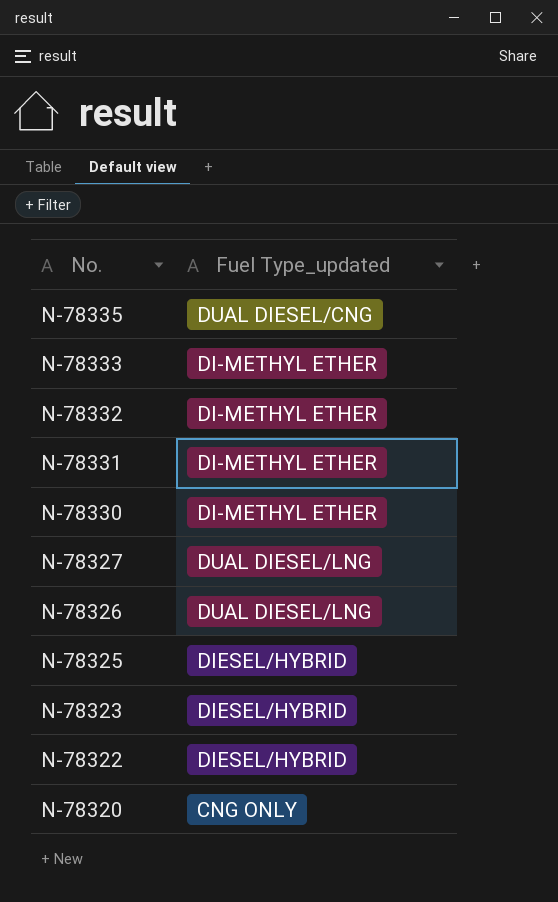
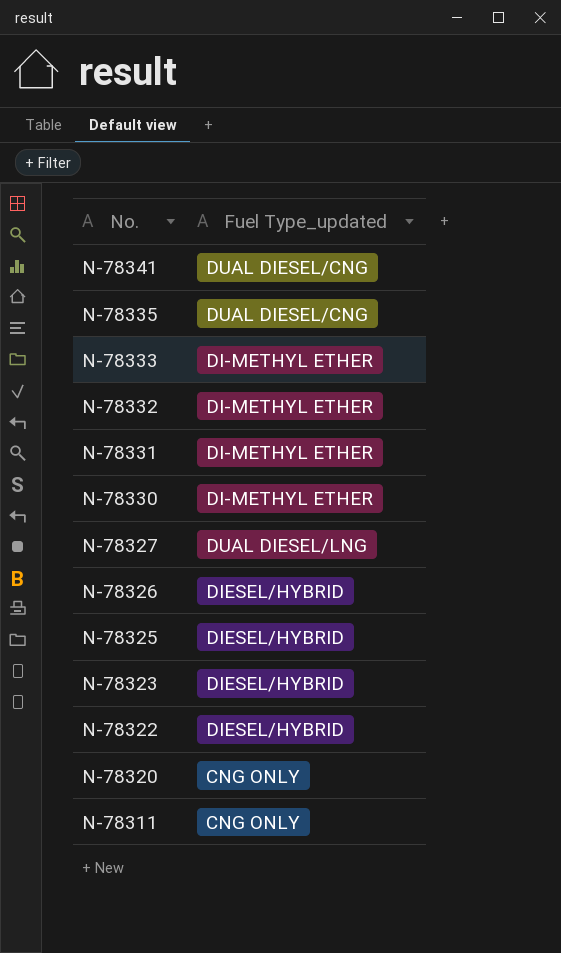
row N-78341: none -> DUAL DIESEL/CNG
N-78326 | Fuel Type_updated: DUAL DIESEL/LNG -> DIESEL/HYBRID
row N-78311: none -> CNG ONLY

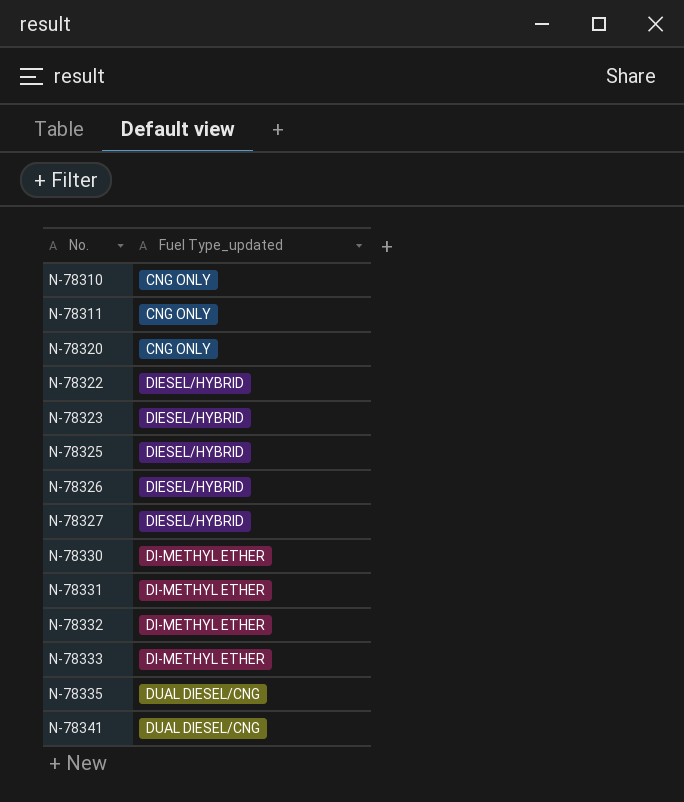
row order: No. descending -> No. ascending
row N-78310: none -> CNG ONLY
N-78327 | Fuel Type_updated: DUAL DIESEL/LNG -> DIESEL/HYBRID

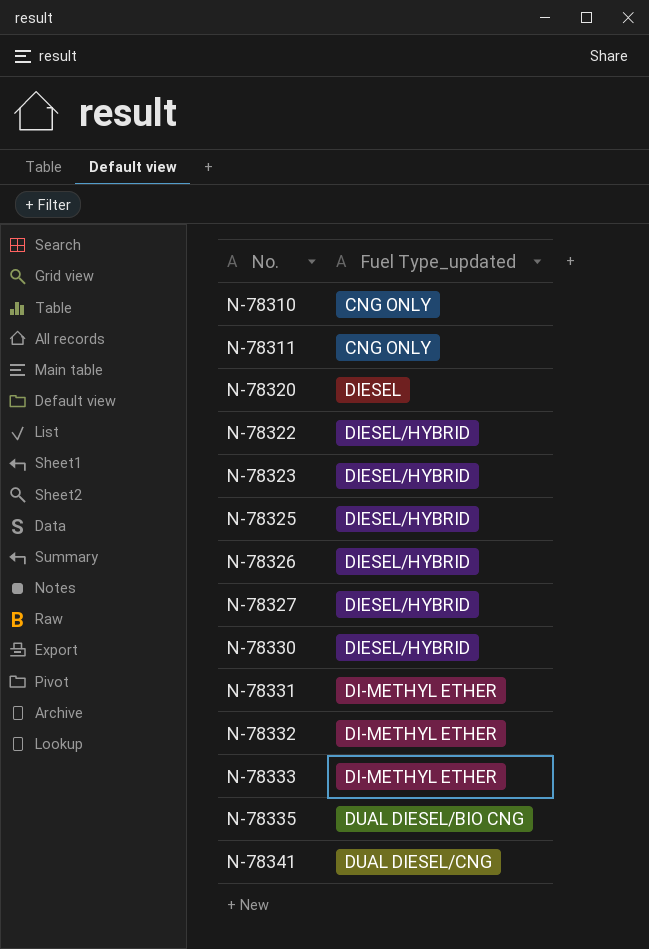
N-78320 | Fuel Type_updated: CNG ONLY -> DIESEL
N-78330 | Fuel Type_updated: DI-METHYL ETHER -> DIESEL/HYBRID
N-78335 | Fuel Type_updated: DUAL DIESEL/CNG -> DUAL DIESEL/BIO CNG

